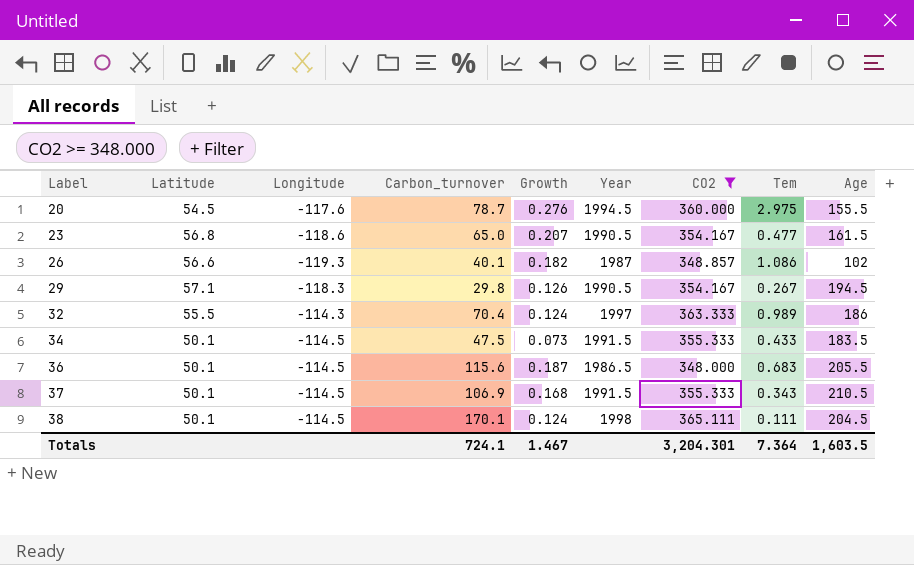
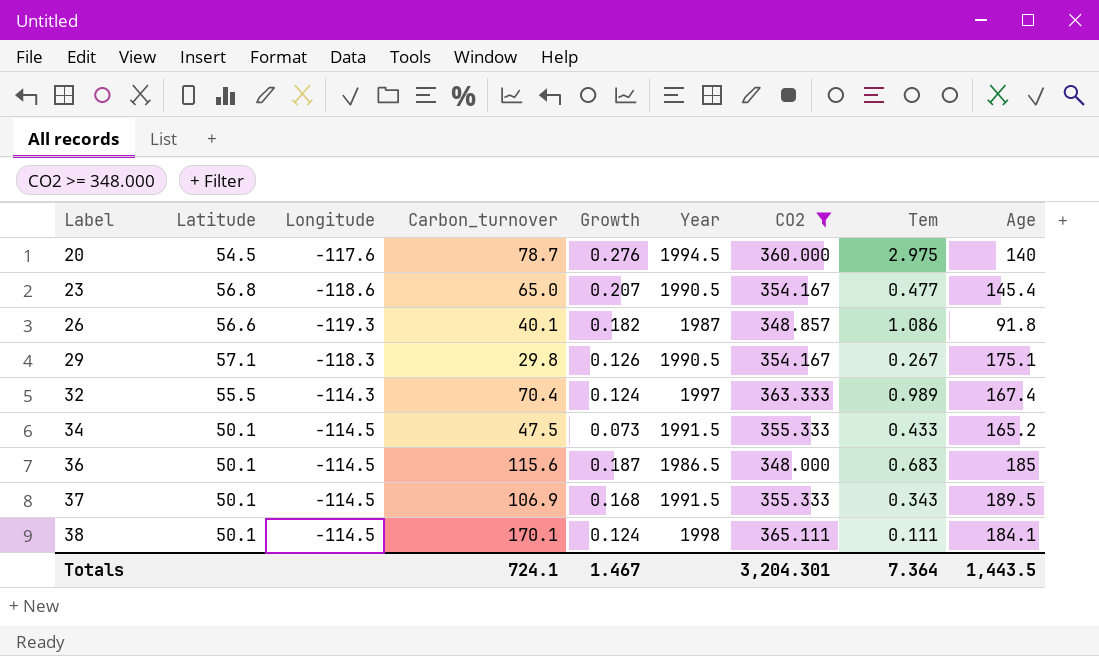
20 | Age: 155.5 -> 140
23 | Age: 161.5 -> 145.4
26 | Age: 102 -> 91.8
29 | Age: 194.5 -> 175.1
32 | Age: 186 -> 167.4
34 | Age: 183.5 -> 165.2
36 | Age: 205.5 -> 185
37 | Age: 210.5 -> 189.5
38 | Age: 204.5 -> 184.1
Totals | Age: 1,603.5 -> 1,443.5

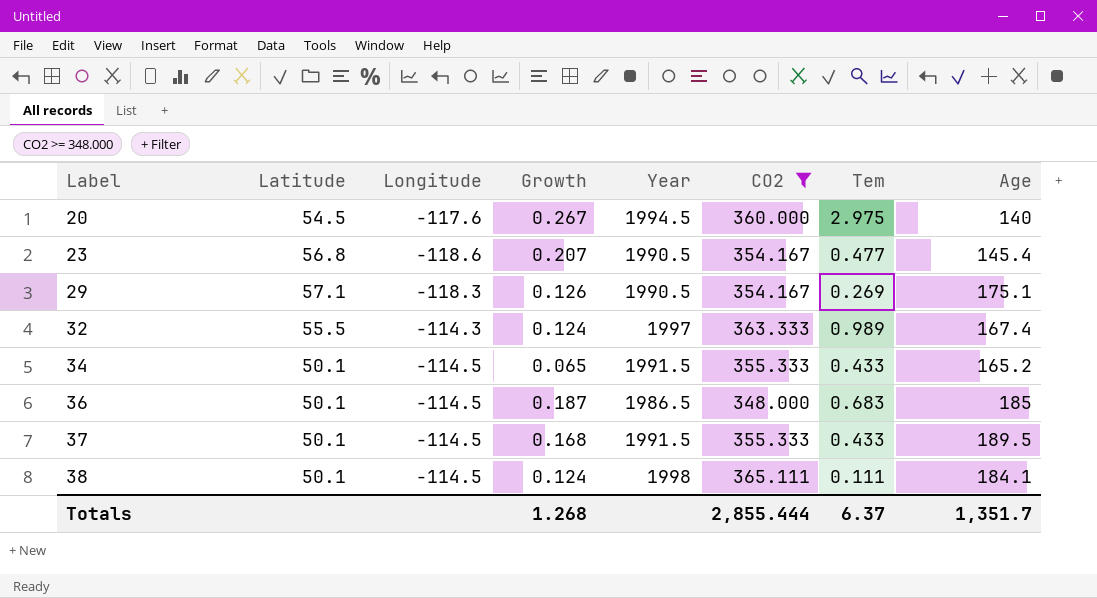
column Carbon_turnover | position: 4 -> none
row 26: 56.6 | -119.3 | 40.1 | 0.182 | 1987 | 348.857 | 1.086 | 91.8 -> none
20 | Growth: 0.276 -> 0.267
29 | Tem: 0.267 -> 0.269
34 | Growth: 0.073 -> 0.065
37 | Tem: 0.343 -> 0.433
Totals | Growth: 1.467 -> 1.268
Totals | CO2: 3,204.301 -> 2,855.444
Totals | Tem: 7.364 -> 6.37
Totals | Age: 1,443.5 -> 1,351.7

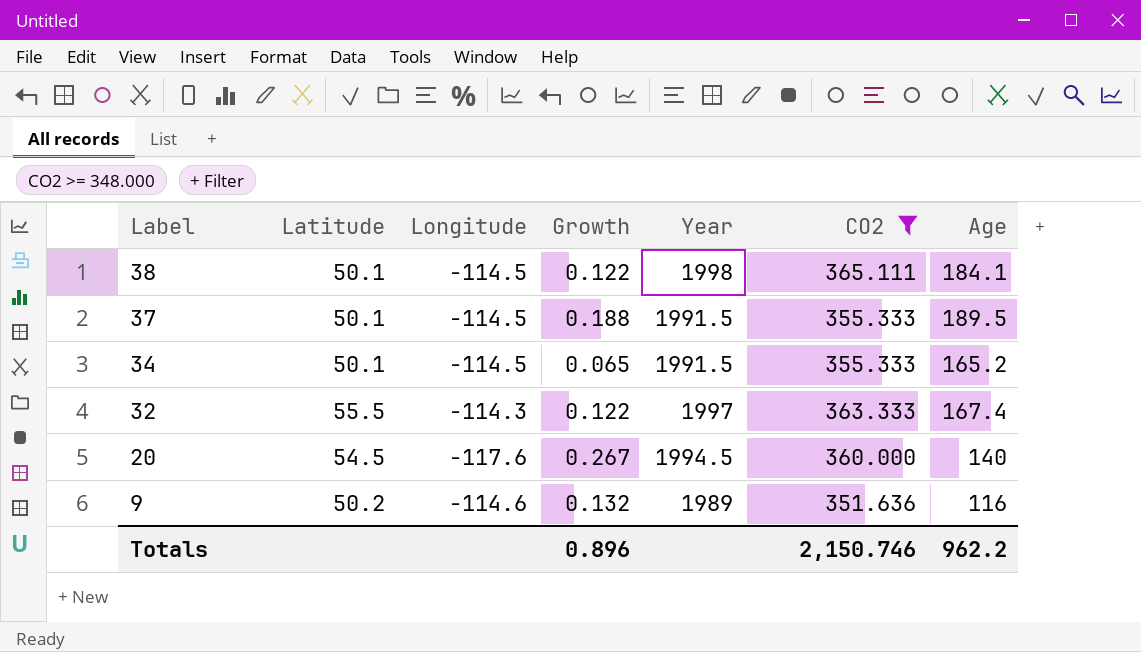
row order: Label ascending -> Label descending
column Tem | position: 7 -> none
row 23: 56.8 | -118.6 | 0.207 | 1990.5 | 354.167 | 0.477 | 145.4 -> none
row 29: 57.1 | -118.3 | 0.126 | 1990.5 | 354.167 | 0.269 | 175.1 -> none
row 36: 50.1 | -114.5 | 0.187 | 1986.5 | 348.000 | 0.683 | 185 -> none
38 | Growth: 0.124 -> 0.122
37 | Growth: 0.168 -> 0.188
32 | Growth: 0.124 -> 0.122
row 9: none -> 50.2 | -114.6 | 0.132 | 1989 | 351.636 | 116
Totals | Growth: 1.268 -> 0.896
Totals | CO2: 2,855.444 -> 2,150.746
Totals | Age: 1,351.7 -> 962.2

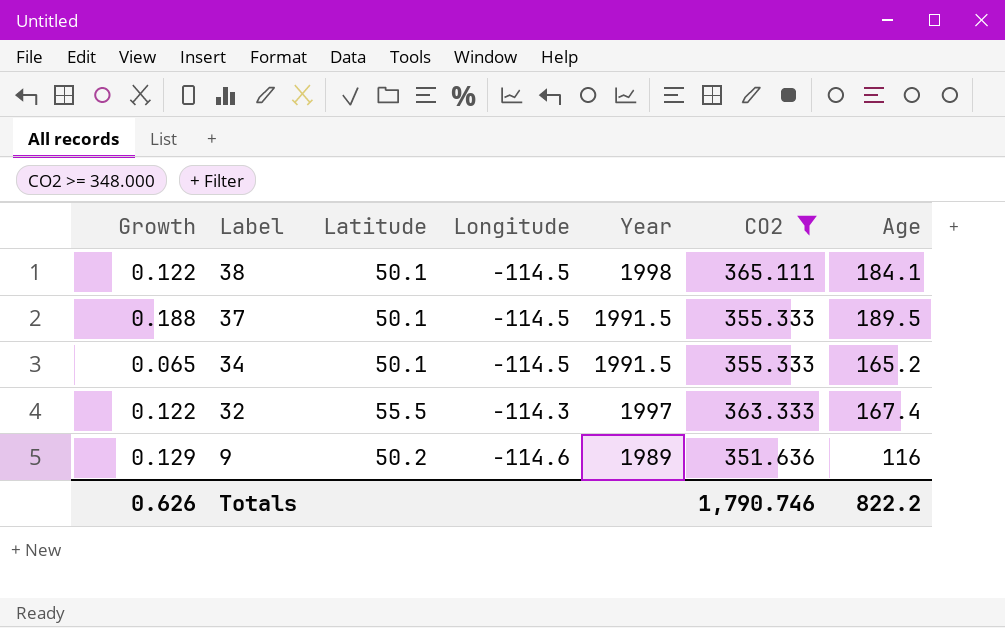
column Growth | position: 4 -> 1
row 20: 54.5 | -117.6 | 0.267 | 1994.5 | 360.000 | 140 -> none
9 | Growth: 0.132 -> 0.129
Totals | Growth: 0.896 -> 0.626
Totals | CO2: 2,150.746 -> 1,790.746
Totals | Age: 962.2 -> 822.2

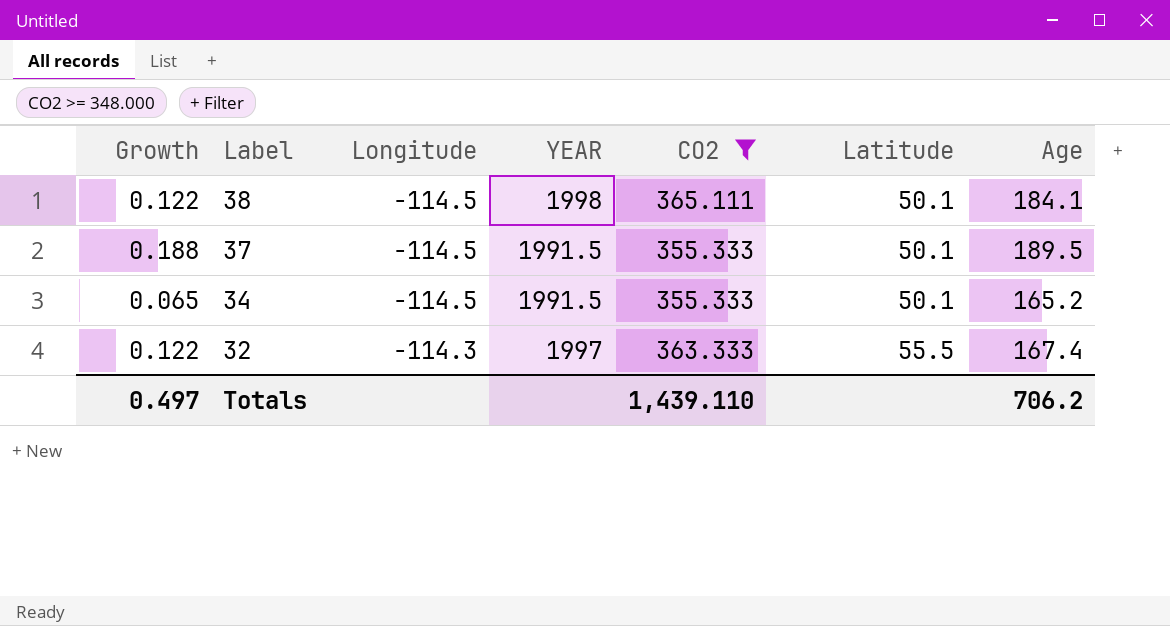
column name: Year -> YEAR
column Latitude | position: 3 -> 6
row 9: 0.129 | 50.2 | -114.6 | 1989 | 351.636 | 116 -> none
Totals | Growth: 0.626 -> 0.497
Totals | CO2: 1,790.746 -> 1,439.110
Totals | Age: 822.2 -> 706.2

